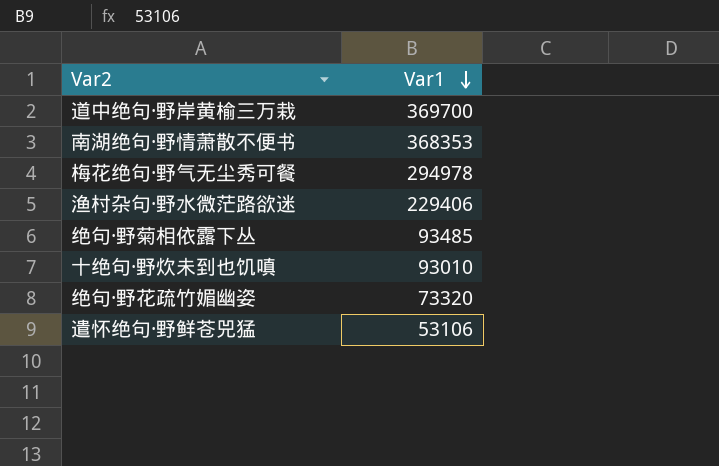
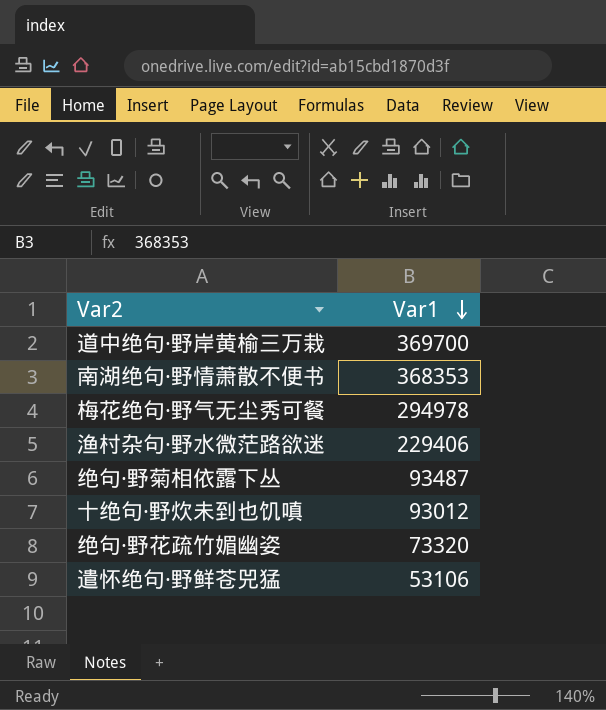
绝句·野菊相依露下丛 | Var1: 93485 -> 93487
十绝句·野炊未到也饥嗔 | Var1: 93010 -> 93012

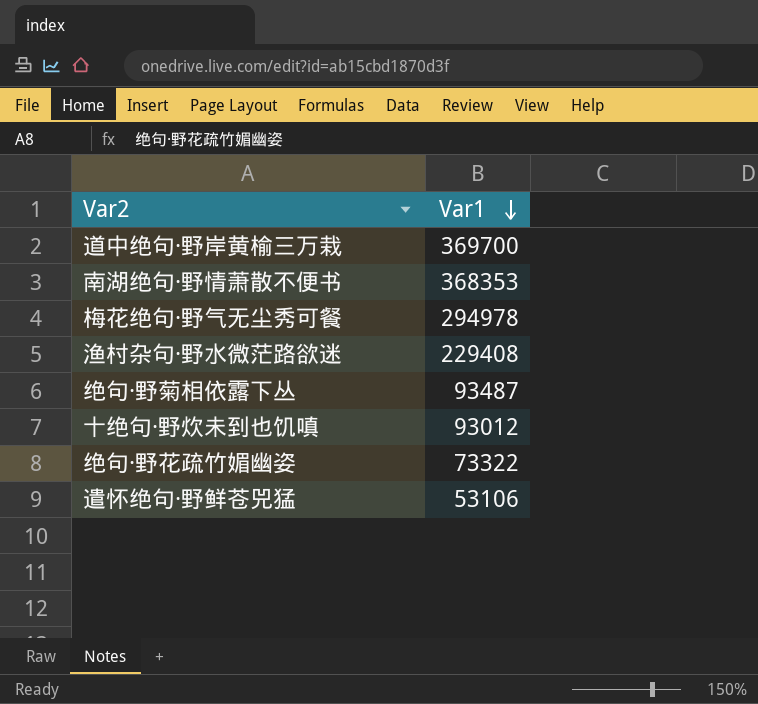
渔村杂句·野水微茫路欲迷 | Var1: 229406 -> 229408
绝句·野花疏竹媚幽姿 | Var1: 73320 -> 73322

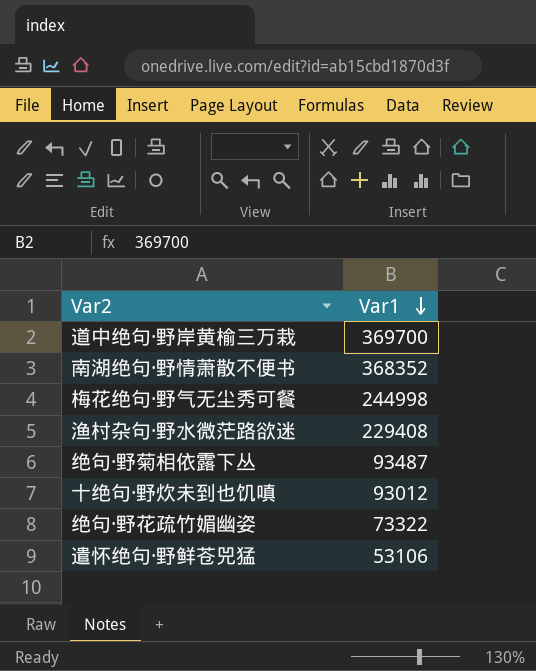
南湖绝句·野情萧散不便书 | Var1: 368353 -> 368352
梅花绝句·野气无尘秀可餐 | Var1: 294978 -> 244998

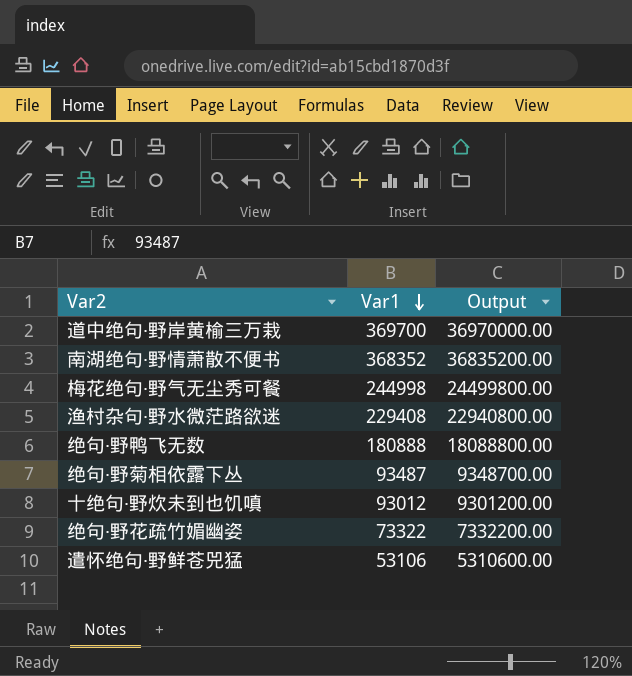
column Output | formula: none -> [Var1] * 100
row 绝句·野鸭飞无数: none -> 180888 | 18088800.00

